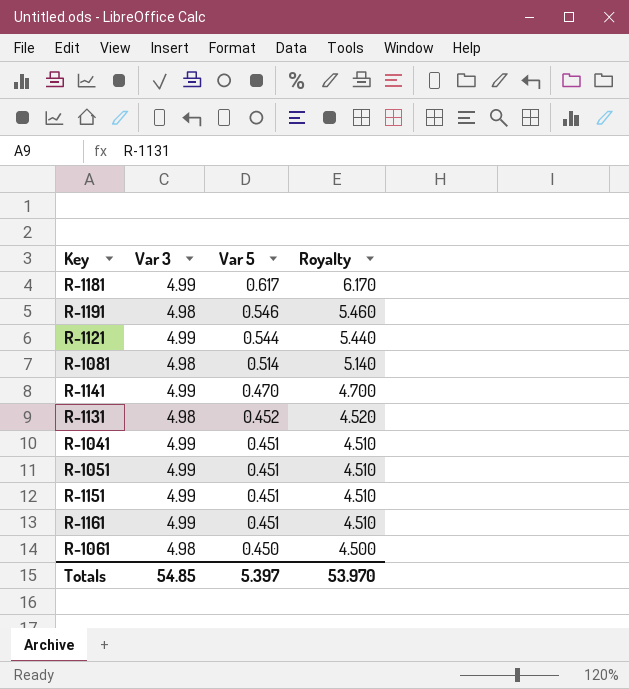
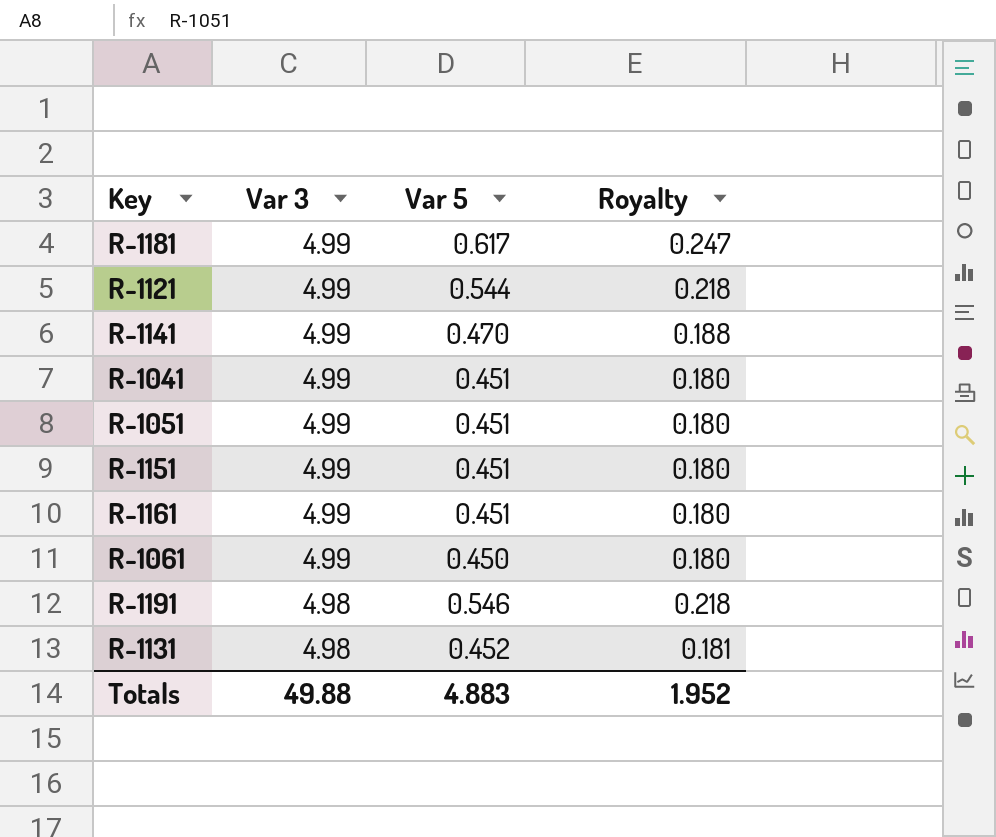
row order: Var 5 descending -> Var 3 descending
column Royalty | formula: [Var 5] * 10 -> [Var 5] * 0.4
row R-1081: 4.98 | 0.514 | 5.140 -> none
R-1061 | Var 3: 4.98 -> 4.99
Totals | Var 3: 54.85 -> 49.88
Totals | Var 5: 5.397 -> 4.883
Totals | Royalty: 53.970 -> 1.952

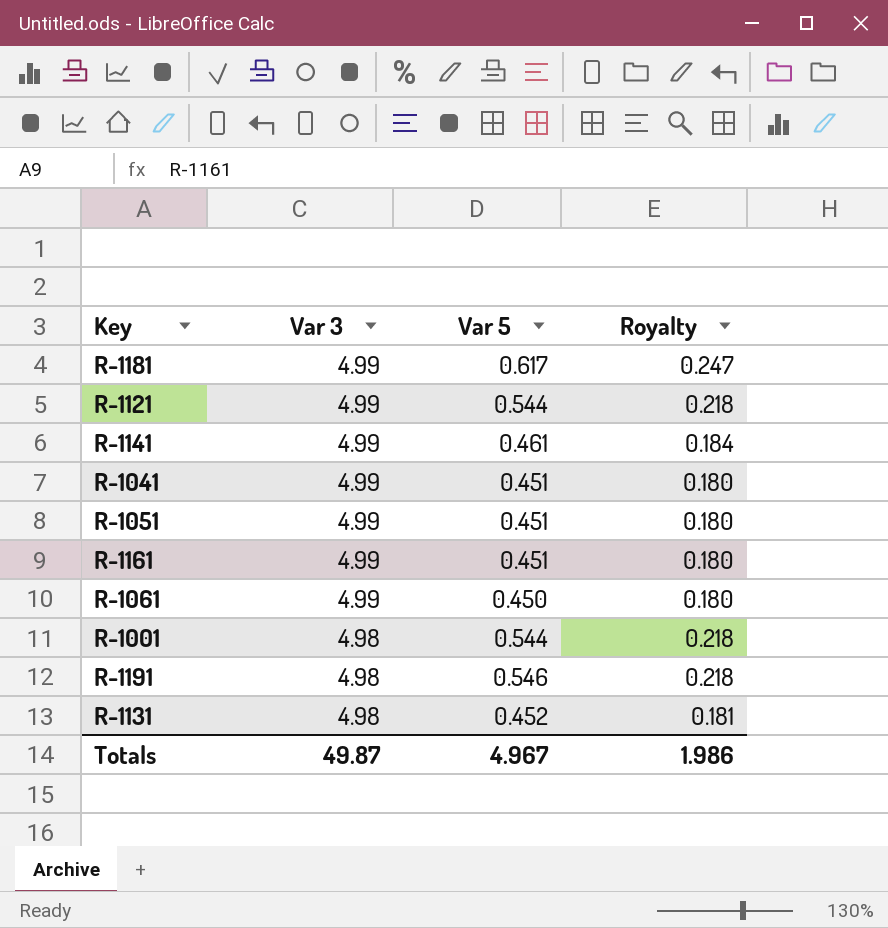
row R-1151: 4.99 | 0.451 | 0.180 -> none
R-1141 | Var 5: 0.470 -> 0.461
R-1141 | Royalty: 0.188 -> 0.184
row R-1001: none -> 4.98 | 0.544 | 0.218
Totals | Var 3: 49.88 -> 49.87
Totals | Var 5: 4.883 -> 4.967
Totals | Royalty: 1.952 -> 1.986

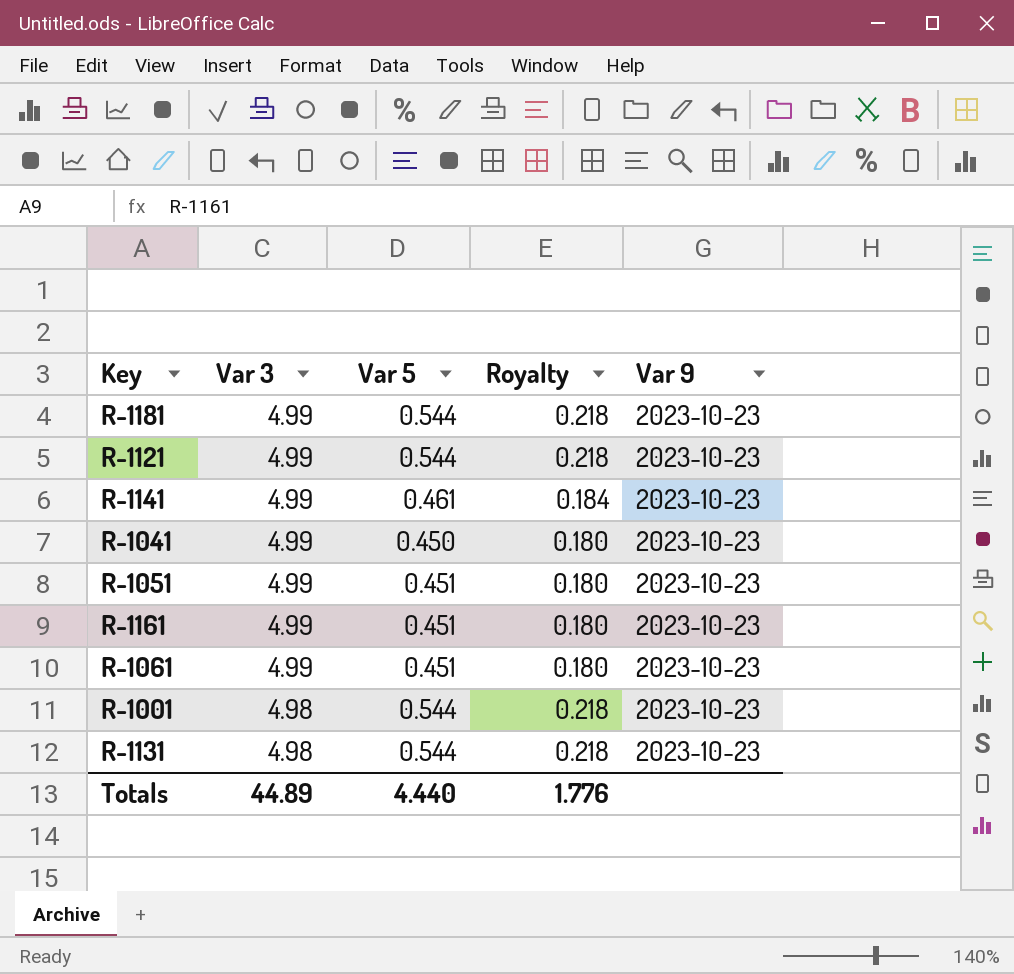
column Var 9 | position: none -> 5
row R-1191: 4.98 | 0.546 | 0.218 -> none
R-1181 | Var 5: 0.617 -> 0.544
R-1181 | Royalty: 0.247 -> 0.218
R-1041 | Var 5: 0.451 -> 0.450
R-1061 | Var 5: 0.450 -> 0.451
R-1131 | Var 5: 0.452 -> 0.544
R-1131 | Royalty: 0.181 -> 0.218
Totals | Var 3: 49.87 -> 44.89
Totals | Var 5: 4.967 -> 4.440
Totals | Royalty: 1.986 -> 1.776

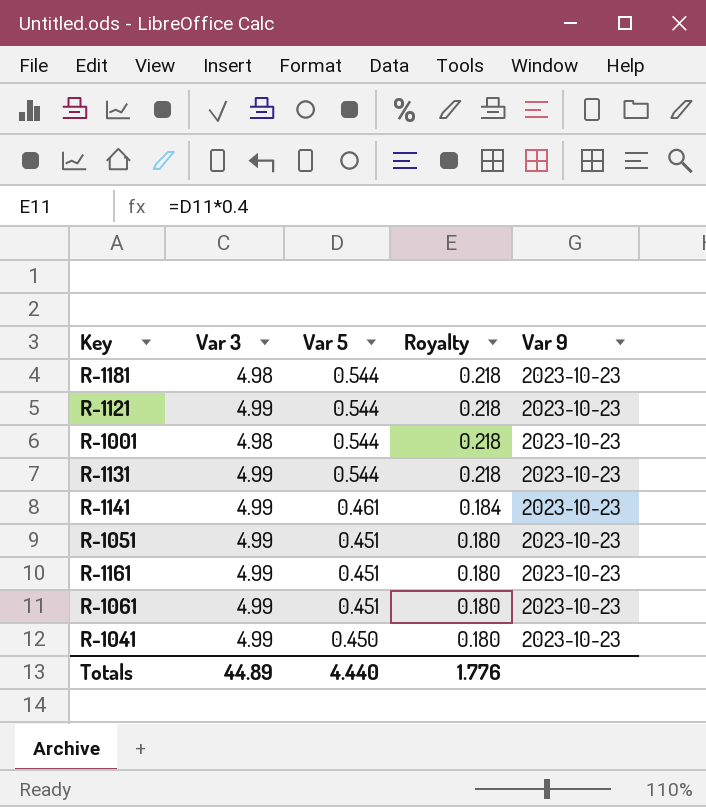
row order: Var 3 descending -> Var 5 descending
R-1181 | Var 3: 4.99 -> 4.98
R-1131 | Var 3: 4.98 -> 4.99

